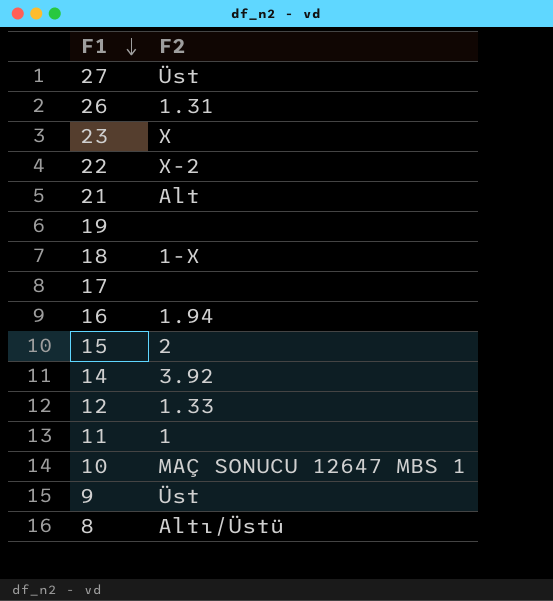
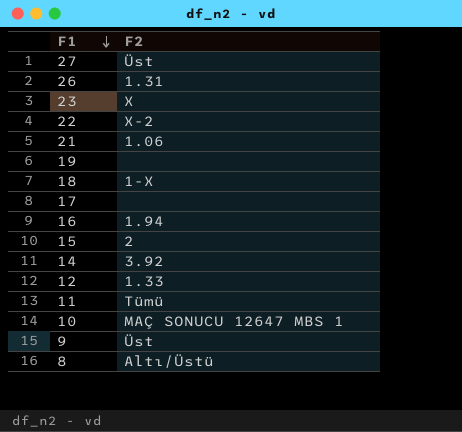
21 | F2: Alt -> 1.06
11 | F2: 1 -> Tümü

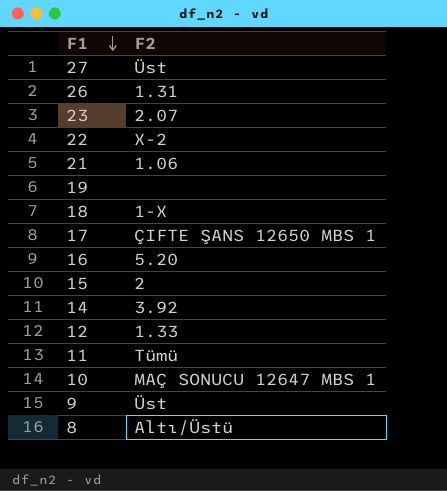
23 | F2: X -> 2.07
17 | F2: none -> ÇIFTE ŞANS 12650 MBS 1
16 | F2: 1.94 -> 5.20

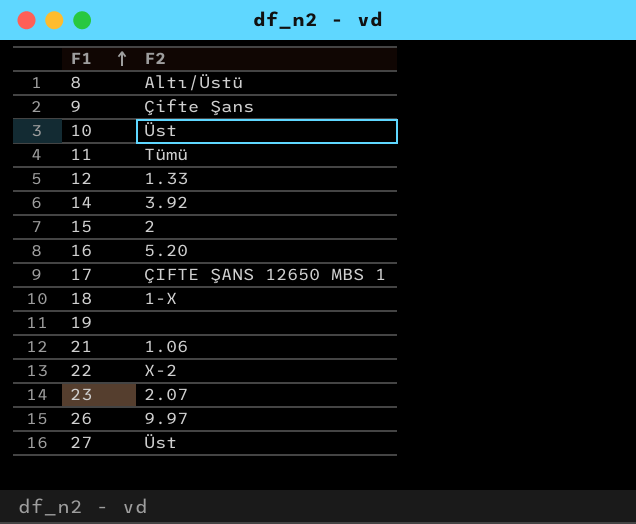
row order: F1 descending -> F1 ascending
9 | F2: Üst -> Çifte Şans
10 | F2: MAÇ SONUCU 12647 MBS 1 -> Üst
26 | F2: 1.31 -> 9.97

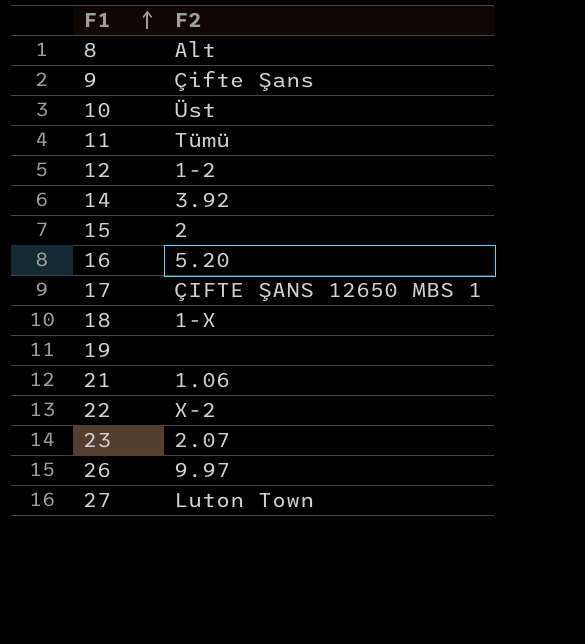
8 | F2: Altı/Üstü -> Alt
12 | F2: 1.33 -> 1-2
27 | F2: Üst -> Luton Town

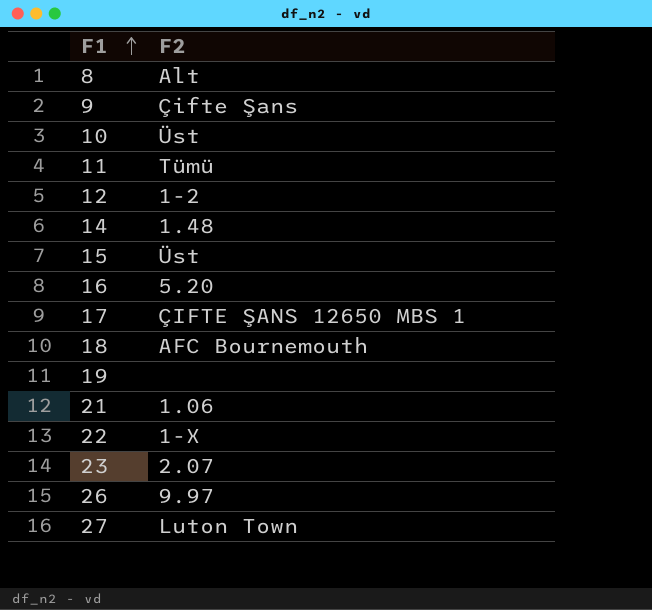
14 | F2: 3.92 -> 1.48
15 | F2: 2 -> Üst
18 | F2: 1-X -> AFC Bournemouth
22 | F2: X-2 -> 1-X

